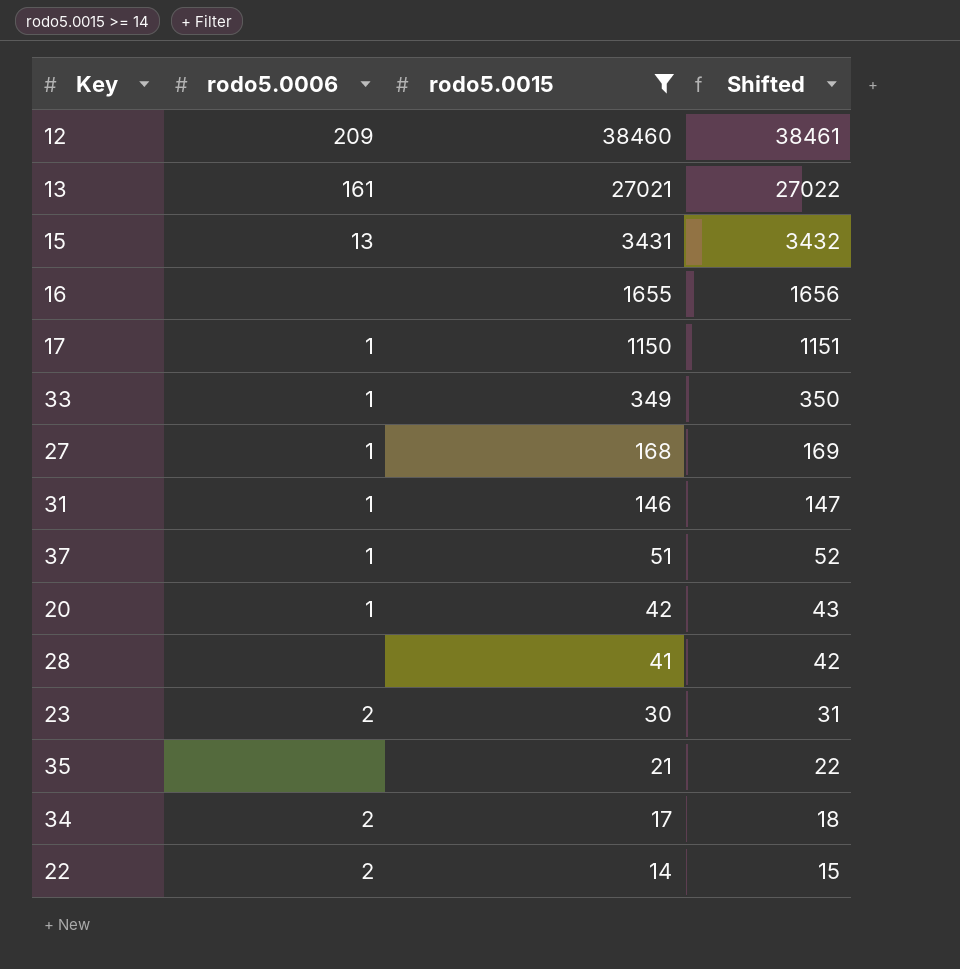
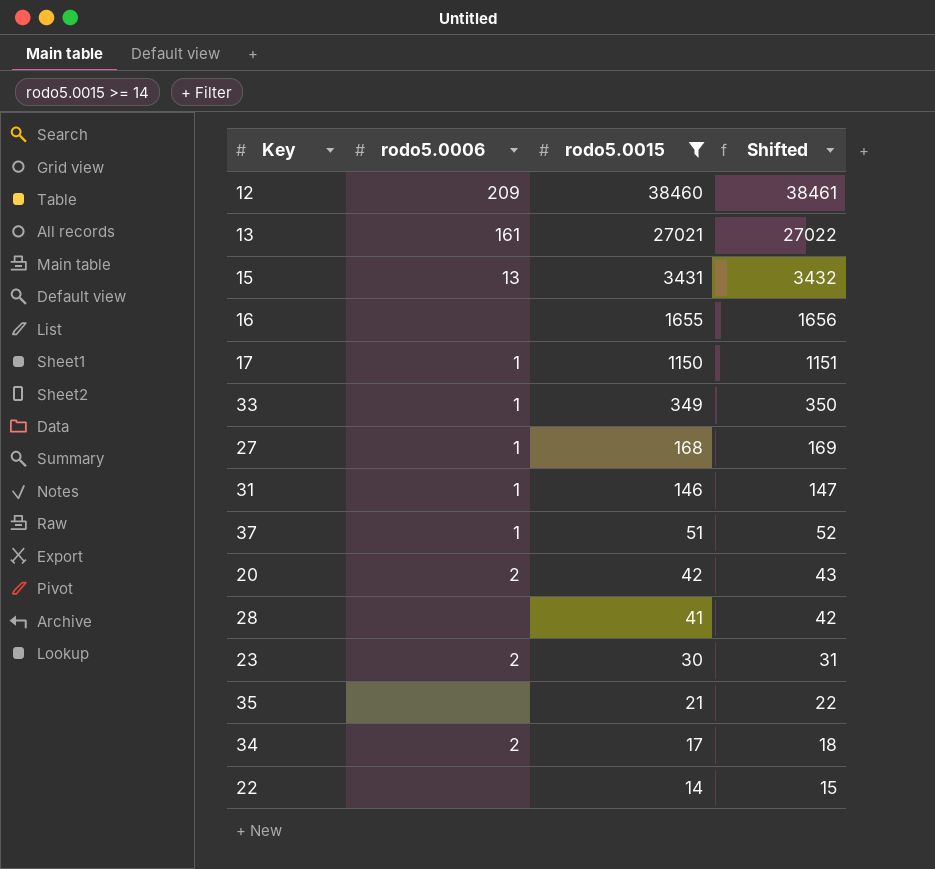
20 | rodo5.0006: 1 -> 2
22 | rodo5.0006: 2 -> none

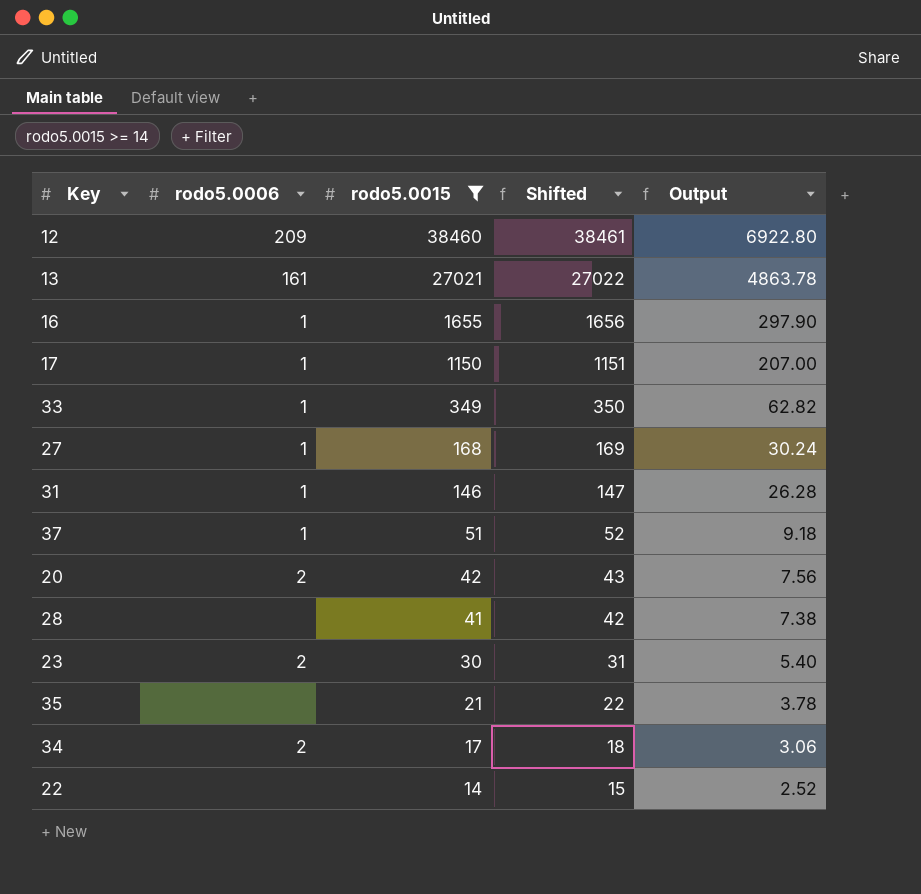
column Output | formula: none -> [rodo5.0015] * 0.18
row 15: 13 | 3431 | 3432 -> none
16 | rodo5.0006: none -> 1

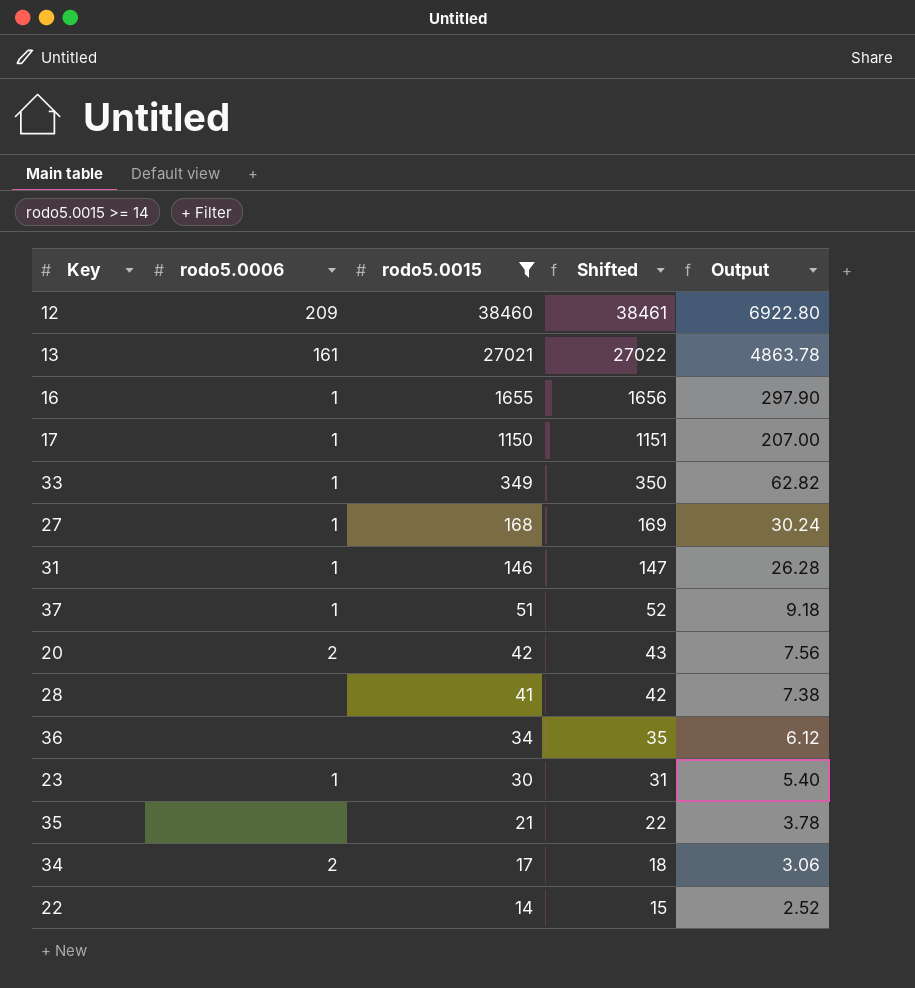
row 36: none -> none | 34 | 35 | 6.12
23 | rodo5.0006: 2 -> 1

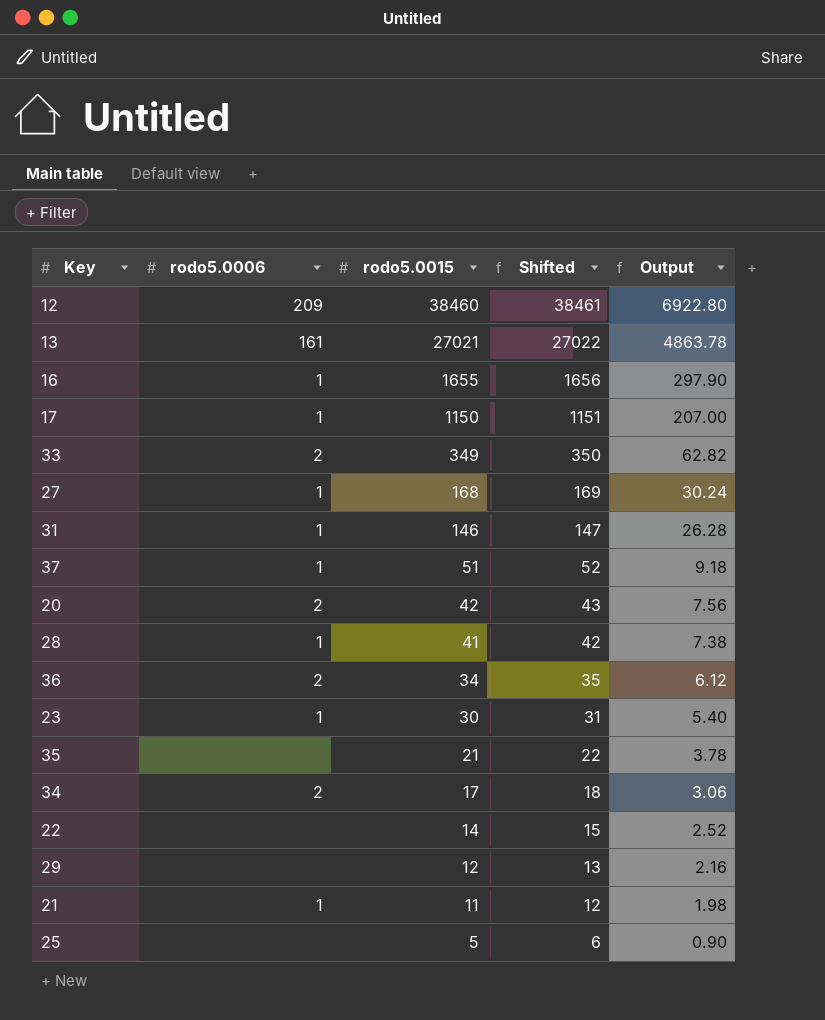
filter: rodo5.0015 >= 14 -> none
33 | rodo5.0006: 1 -> 2
28 | rodo5.0006: none -> 1
36 | rodo5.0006: none -> 2

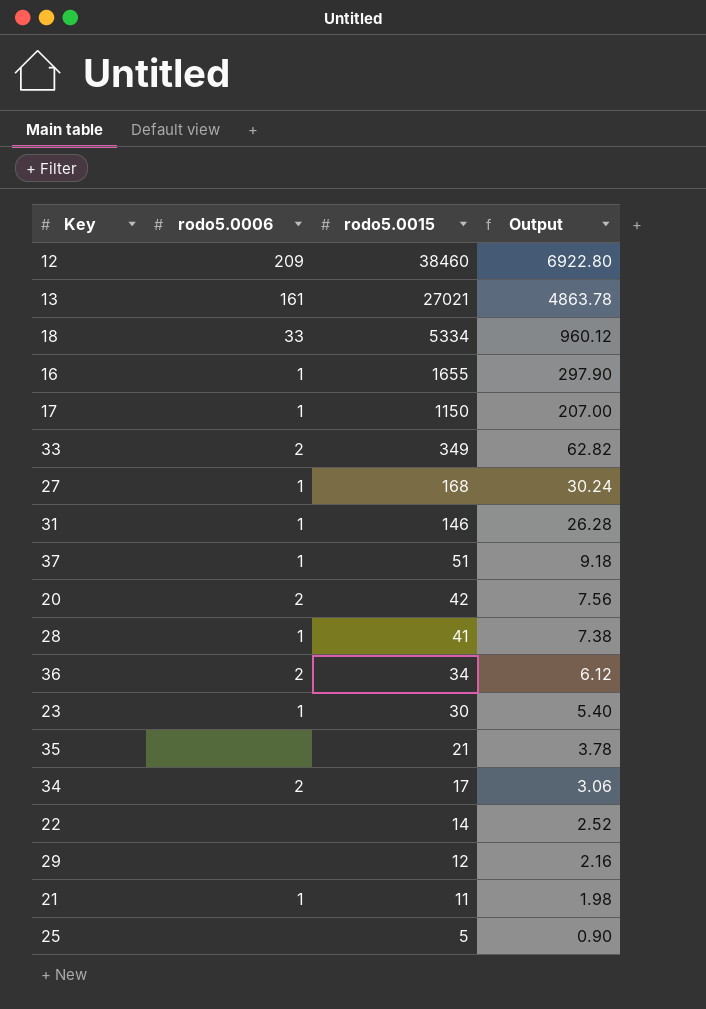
column Shifted | formula: [rodo5.0015] + 1 -> none
row 18: none -> 33 | 5334 | 960.12

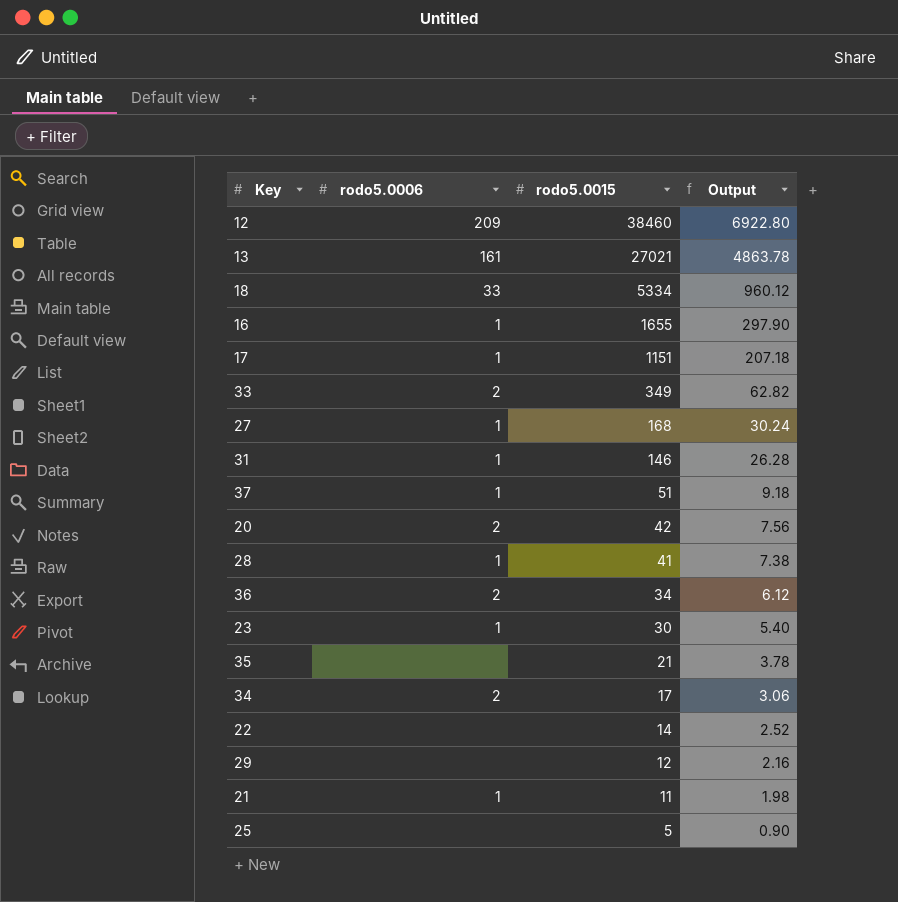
17 | rodo5.0015: 1150 -> 1151
17 | Output: 207.00 -> 207.18

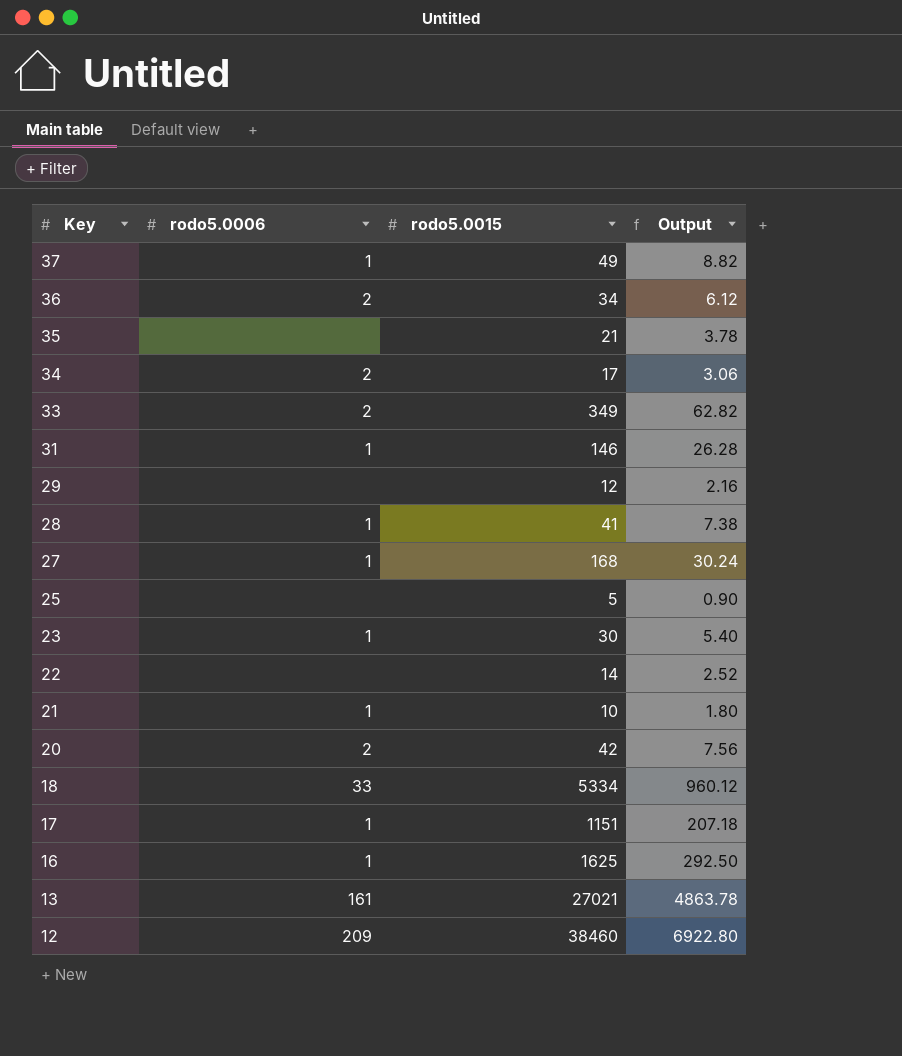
row order: rodo5.0015 descending -> Key descending
37 | rodo5.0015: 51 -> 49
37 | Output: 9.18 -> 8.82
21 | rodo5.0015: 11 -> 10
21 | Output: 1.98 -> 1.80
16 | rodo5.0015: 1655 -> 1625
16 | Output: 297.90 -> 292.50

